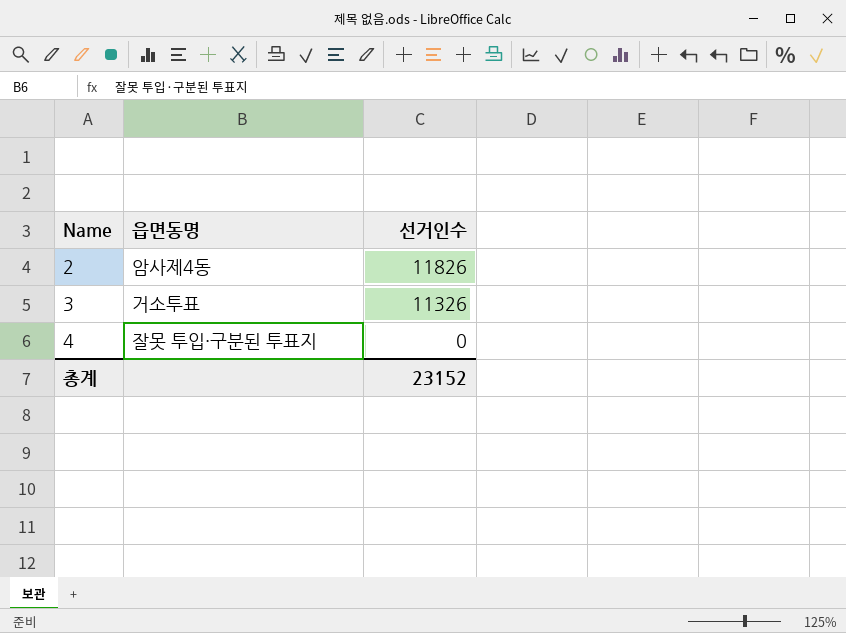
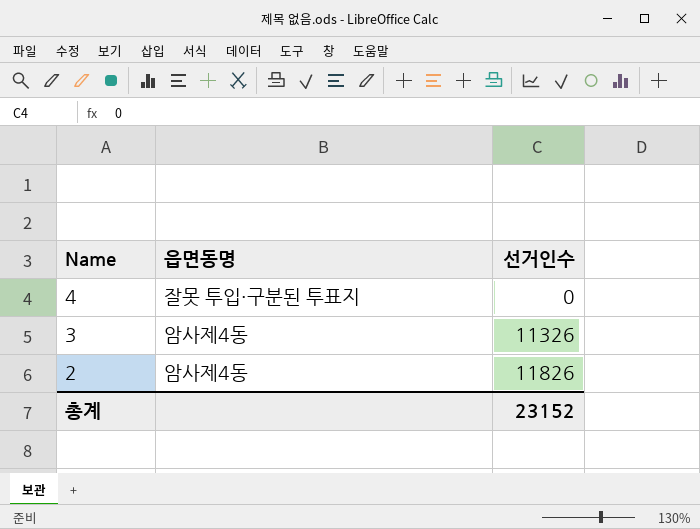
row order: Name ascending -> Name descending
3 | 읍면동명: 거소투표 -> 암사제4동

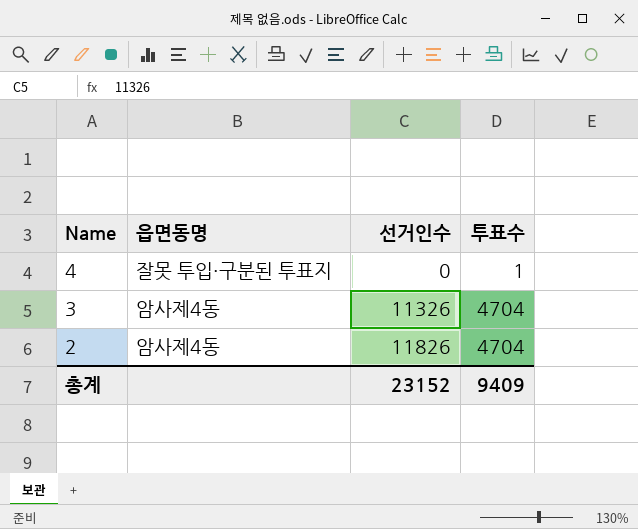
column 투표수 | position: none -> 4

